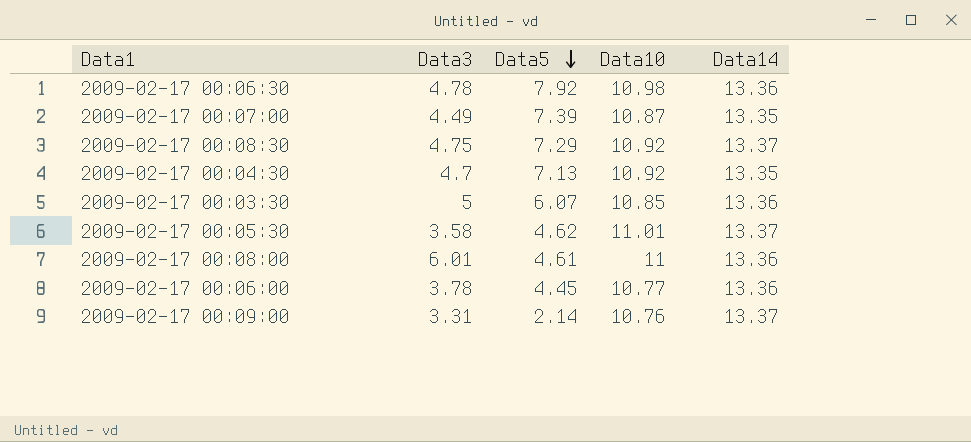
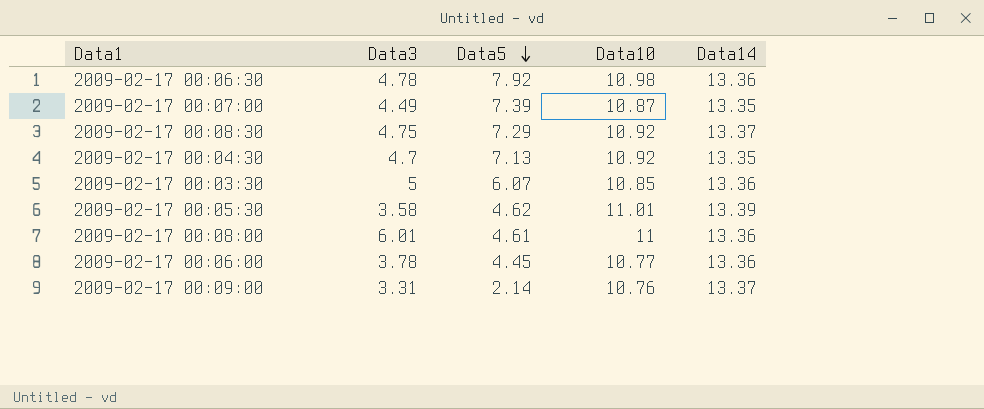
2009-02-17 00:05:30 | Data14: 13.37 -> 13.39

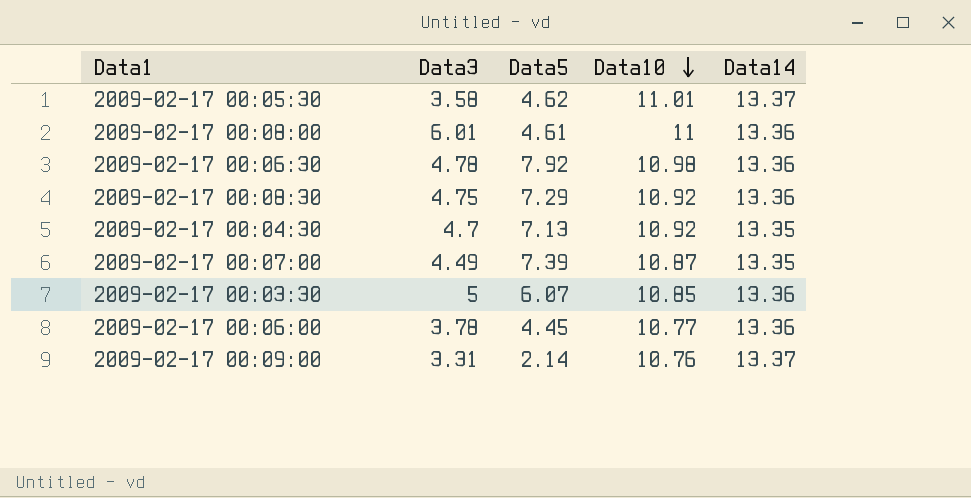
row order: Data5 descending -> Data10 descending
2009-02-17 00:05:30 | Data14: 13.39 -> 13.37
2009-02-17 00:08:30 | Data14: 13.37 -> 13.36

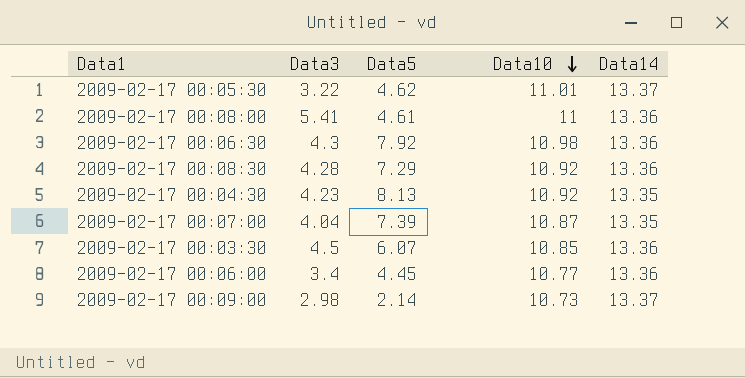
2009-02-17 00:05:30 | Data3: 3.58 -> 3.22
2009-02-17 00:08:00 | Data3: 6.01 -> 5.41
2009-02-17 00:06:30 | Data3: 4.78 -> 4.3
2009-02-17 00:08:30 | Data3: 4.75 -> 4.28
2009-02-17 00:04:30 | Data3: 4.7 -> 4.23
2009-02-17 00:04:30 | Data5: 7.13 -> 8.13
2009-02-17 00:07:00 | Data3: 4.49 -> 4.04
2009-02-17 00:03:30 | Data3: 5 -> 4.5
2009-02-17 00:06:00 | Data3: 3.78 -> 3.4
2009-02-17 00:09:00 | Data3: 3.31 -> 2.98
2009-02-17 00:09:00 | Data10: 10.76 -> 10.73

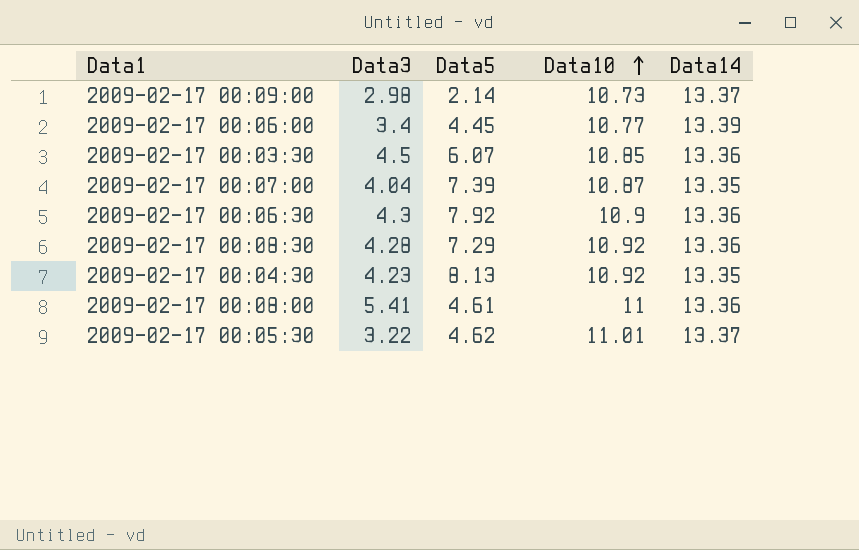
row order: Data10 descending -> Data10 ascending
2009-02-17 00:06:00 | Data14: 13.36 -> 13.39
2009-02-17 00:06:30 | Data10: 10.98 -> 10.9

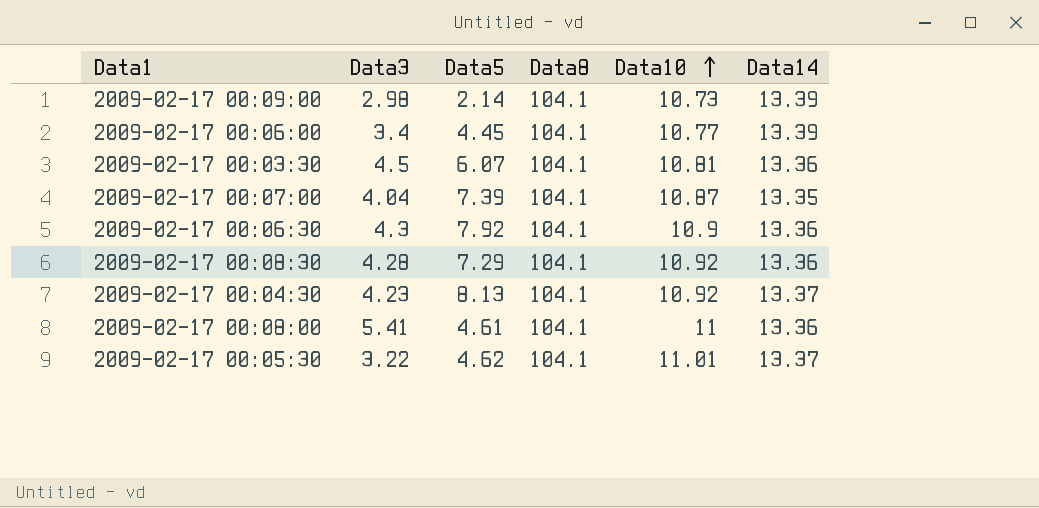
column Data8 | position: none -> 4
2009-02-17 00:09:00 | Data14: 13.37 -> 13.39
2009-02-17 00:03:30 | Data10: 10.85 -> 10.81
2009-02-17 00:04:30 | Data14: 13.35 -> 13.37

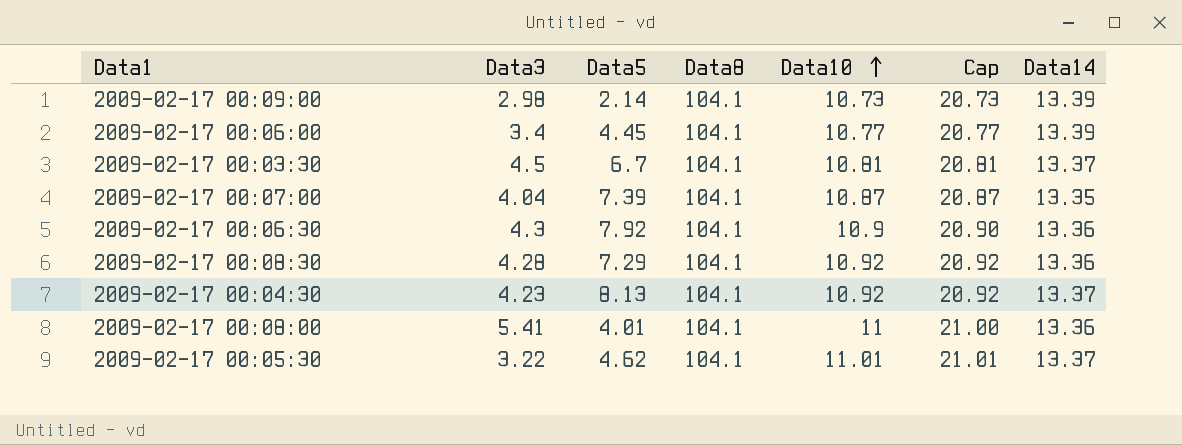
column Cap | formula: none -> [Data10] + 10
2009-02-17 00:03:30 | Data5: 6.07 -> 6.7
2009-02-17 00:03:30 | Data14: 13.36 -> 13.37
2009-02-17 00:08:00 | Data5: 4.61 -> 4.01

